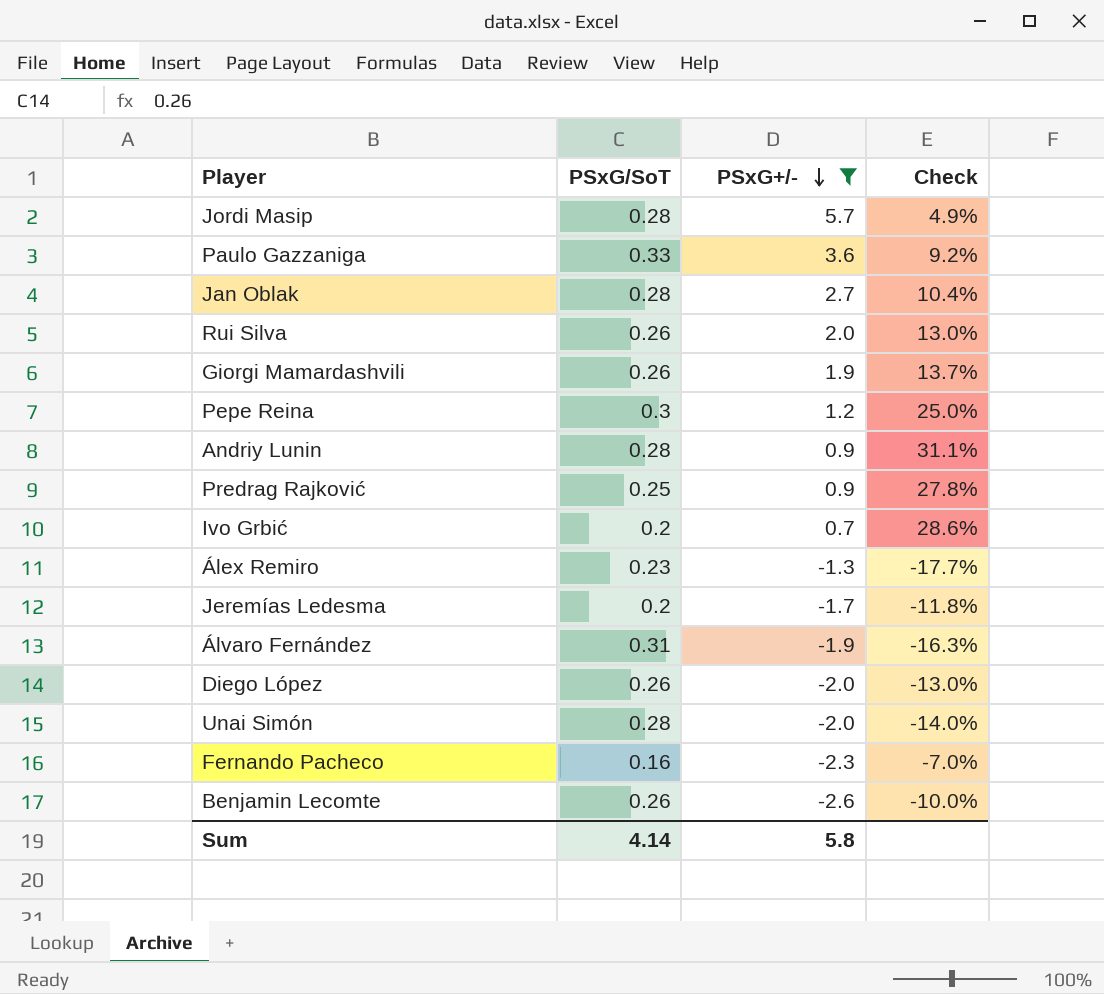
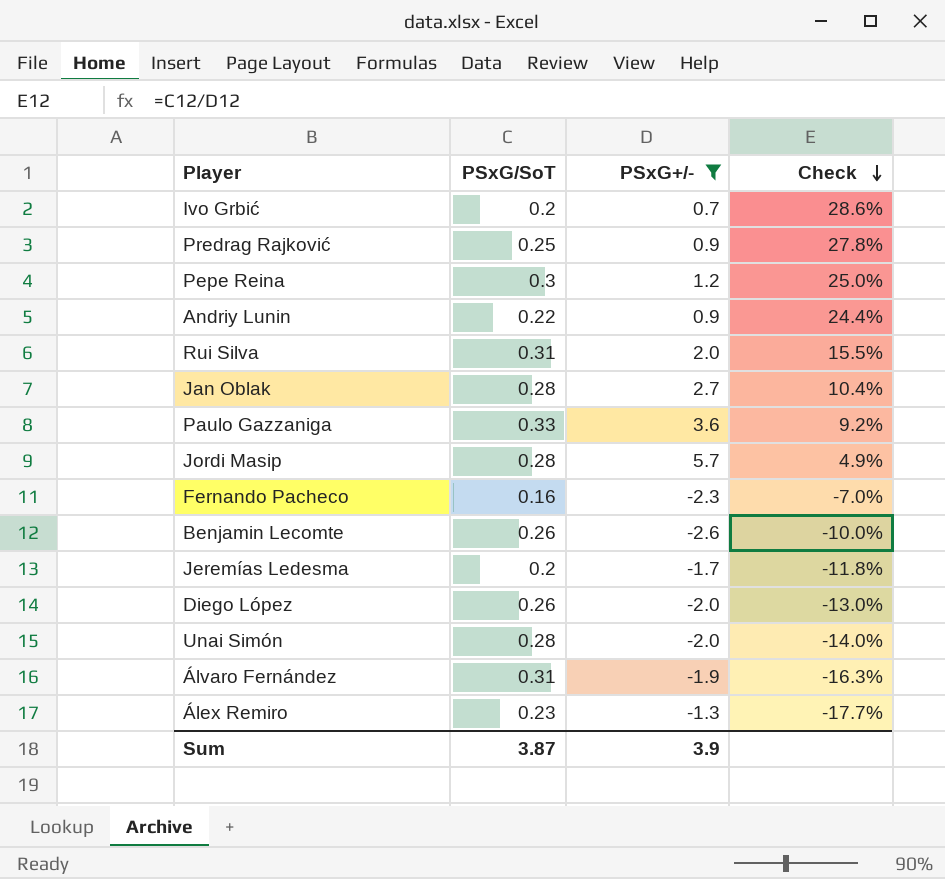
row order: PSxG+/- descending -> Check descending
row Giorgi Mamardashvili: 0.26 | 1.9 | 13.7% -> none
Andriy Lunin | PSxG/SoT: 0.28 -> 0.22
Andriy Lunin | Check: 31.1% -> 24.4%
Rui Silva | PSxG/SoT: 0.26 -> 0.31
Rui Silva | Check: 13.0% -> 15.5%
Sum | PSxG/SoT: 4.14 -> 3.87
Sum | PSxG+/-: 5.8 -> 3.9

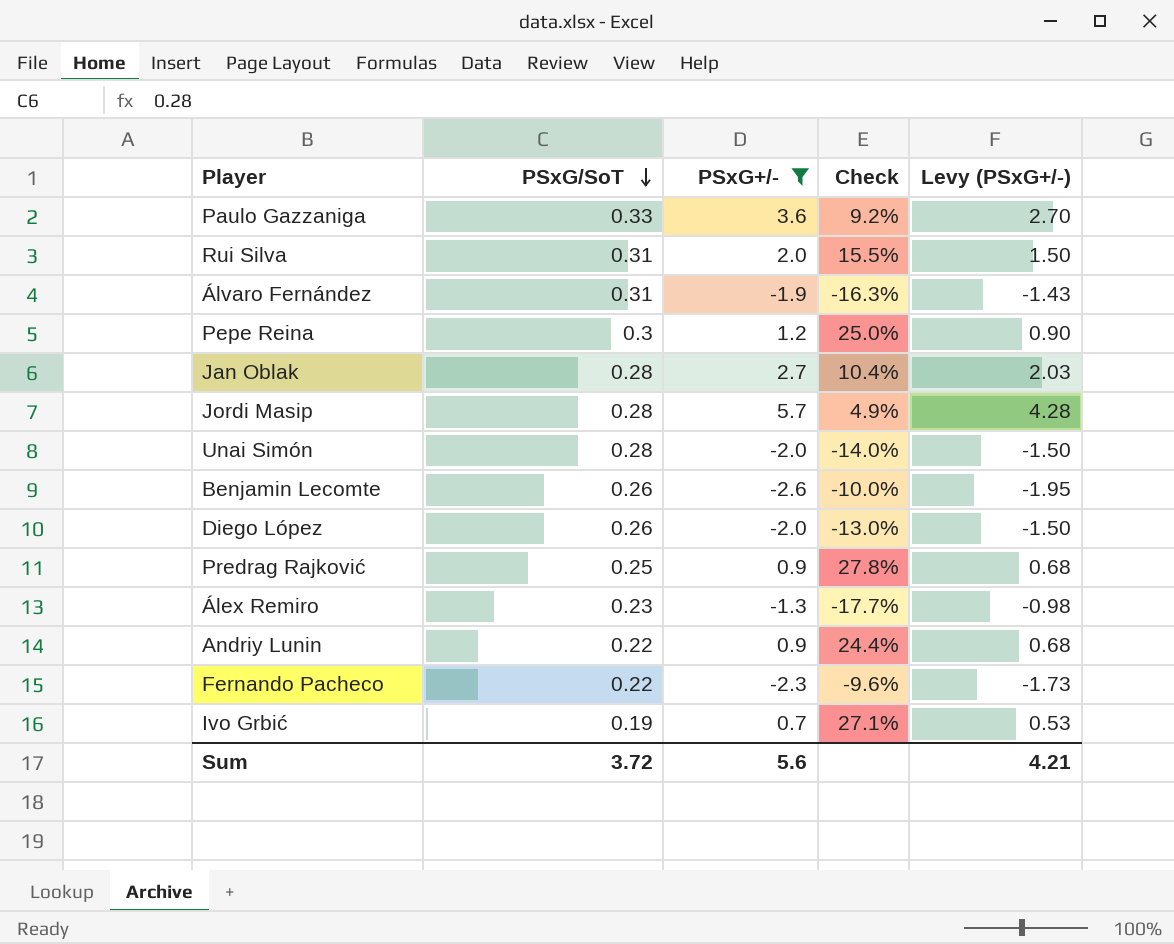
row order: Check descending -> PSxG/SoT descending
column Levy (PSxG+/-) | formula: none -> [PSxG+/-] * 0.75
row Jeremías Ledesma: 0.2 | -1.7 | -11.8% -> none
Fernando Pacheco | PSxG/SoT: 0.16 -> 0.22
Fernando Pacheco | Check: -7.0% -> -9.6%
Ivo Grbić | PSxG/SoT: 0.2 -> 0.19
Ivo Grbić | Check: 28.6% -> 27.1%
Sum | PSxG/SoT: 3.87 -> 3.72
Sum | PSxG+/-: 3.9 -> 5.6

